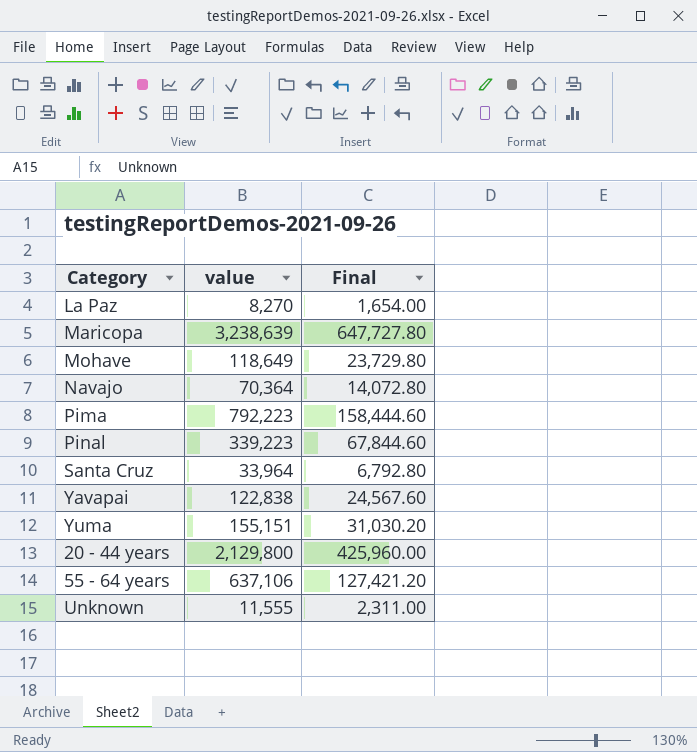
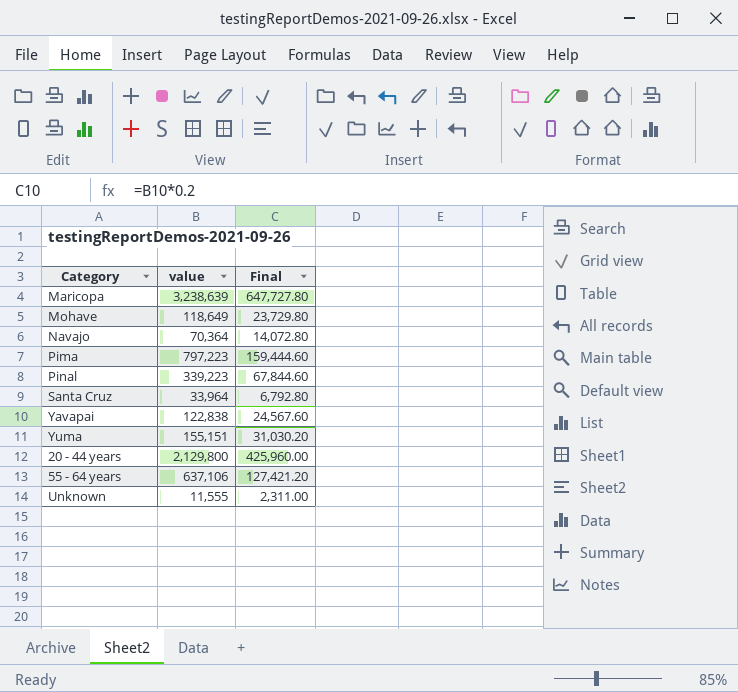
row La Paz: 8,270 | 1,654.00 -> none
Pima | value: 792,223 -> 797,223
Pima | Final: 158,444.60 -> 159,444.60

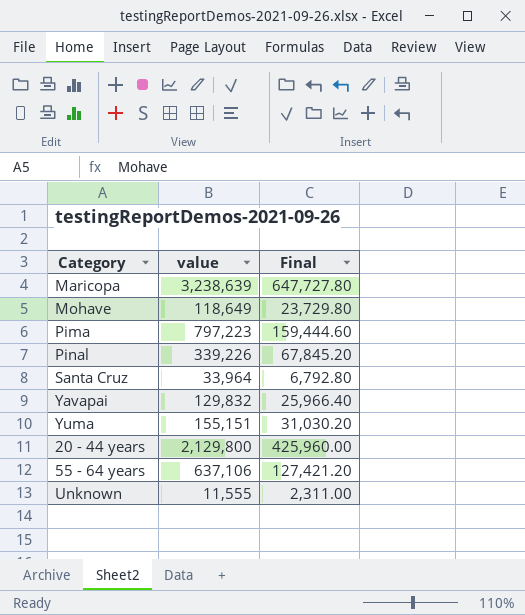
row Navajo: 70,364 | 14,072.80 -> none
Pinal | value: 339,223 -> 339,226
Pinal | Final: 67,844.60 -> 67,845.20
Yavapai | value: 122,838 -> 129,832
Yavapai | Final: 24,567.60 -> 25,966.40

